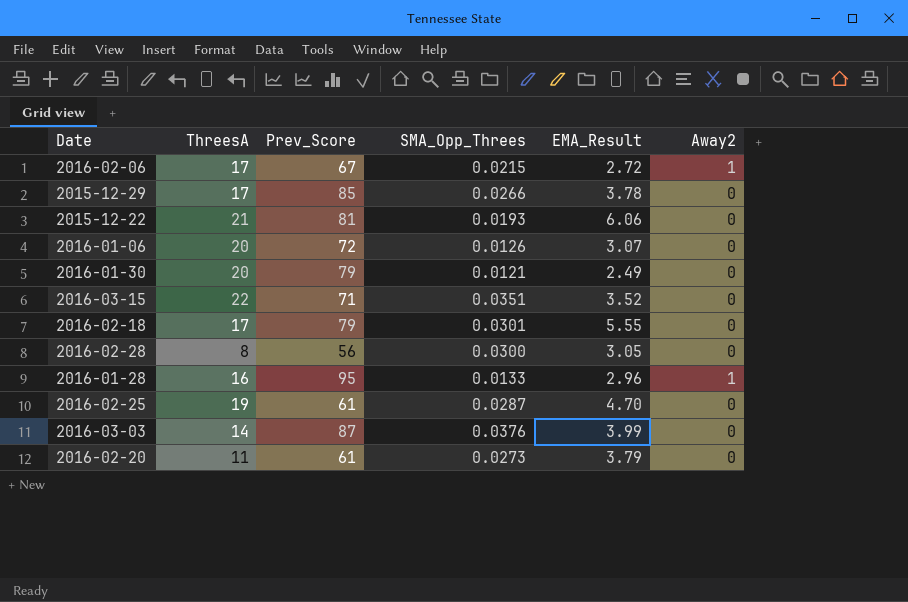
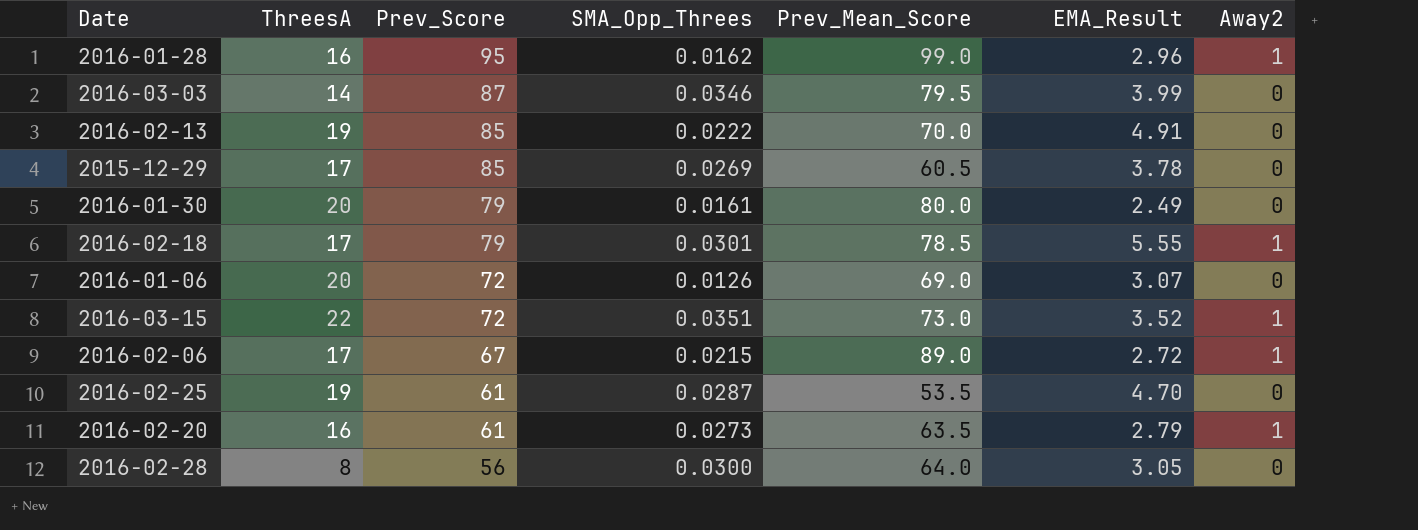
row order: none -> Prev_Score descending
column Prev_Mean_Score | position: none -> 5
row 2015-12-22: 21 | 81 | 0.0193 | 6.06 | 0 -> none
2016-01-28 | SMA_Opp_Threes: 0.0133 -> 0.0162
2016-03-03 | SMA_Opp_Threes: 0.0376 -> 0.0346
row 2016-02-13: none -> 19 | 85 | 0.0222 | 70.0 | 4.91 | 0
2015-12-29 | SMA_Opp_Threes: 0.0266 -> 0.0269
2016-01-30 | SMA_Opp_Threes: 0.0121 -> 0.0161
2016-02-18 | Away2: 0 -> 1
2016-03-15 | Prev_Score: 71 -> 72
2016-03-15 | Away2: 0 -> 1
2016-02-20 | ThreesA: 11 -> 16
2016-02-20 | EMA_Result: 3.79 -> 2.79
2016-02-20 | Away2: 0 -> 1

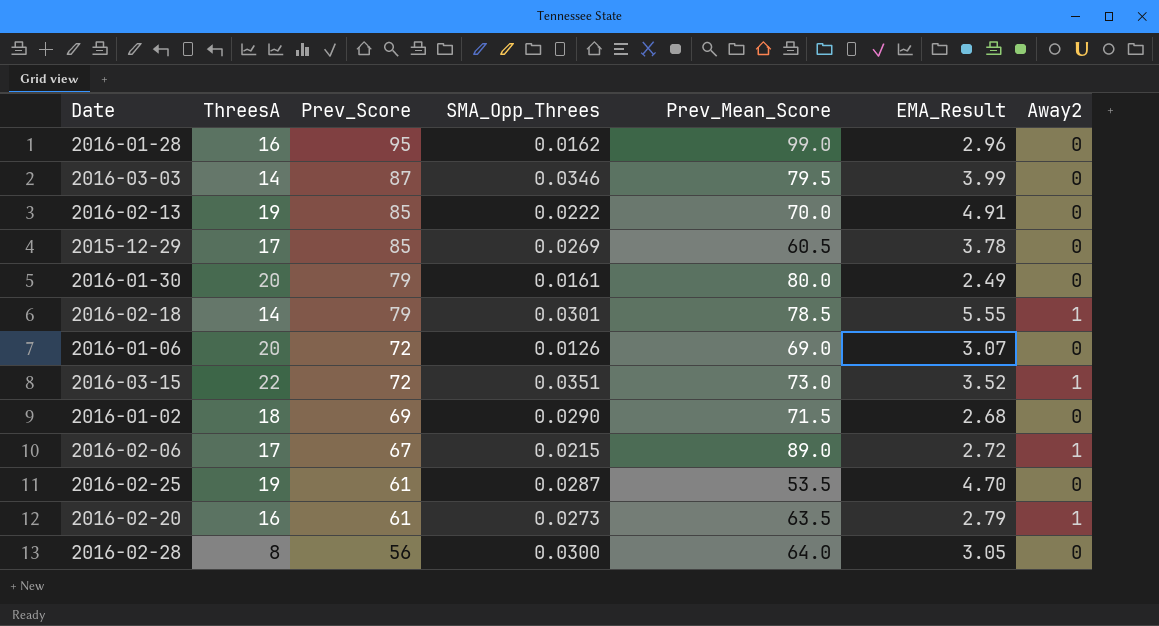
2016-01-28 | Away2: 1 -> 0
2016-02-18 | ThreesA: 17 -> 14
row 2016-01-02: none -> 18 | 69 | 0.0290 | 71.5 | 2.68 | 0

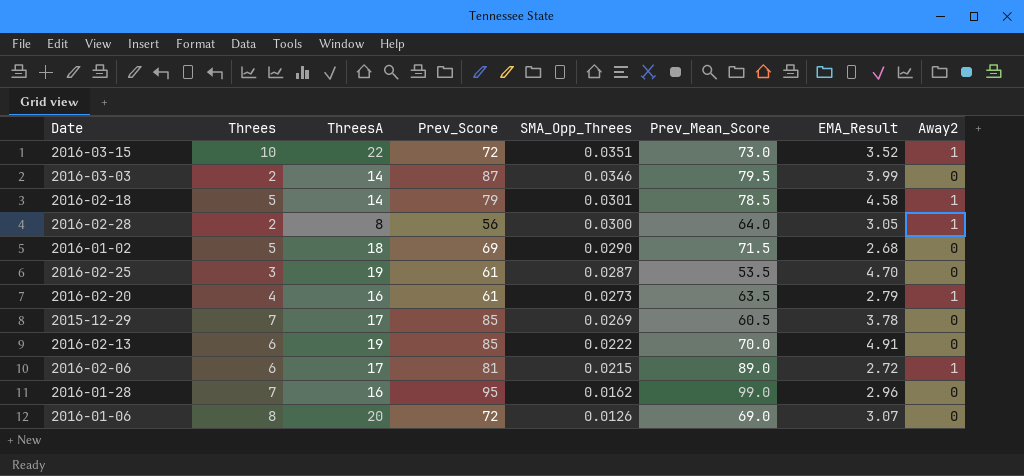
row order: Prev_Score descending -> SMA_Opp_Threes descending
column Threes | position: none -> 2
row 2016-01-30: 20 | 79 | 0.0161 | 80.0 | 2.49 | 0 -> none
2016-02-18 | EMA_Result: 5.55 -> 4.58
2016-02-28 | Away2: 0 -> 1
2016-02-06 | Prev_Score: 67 -> 81

